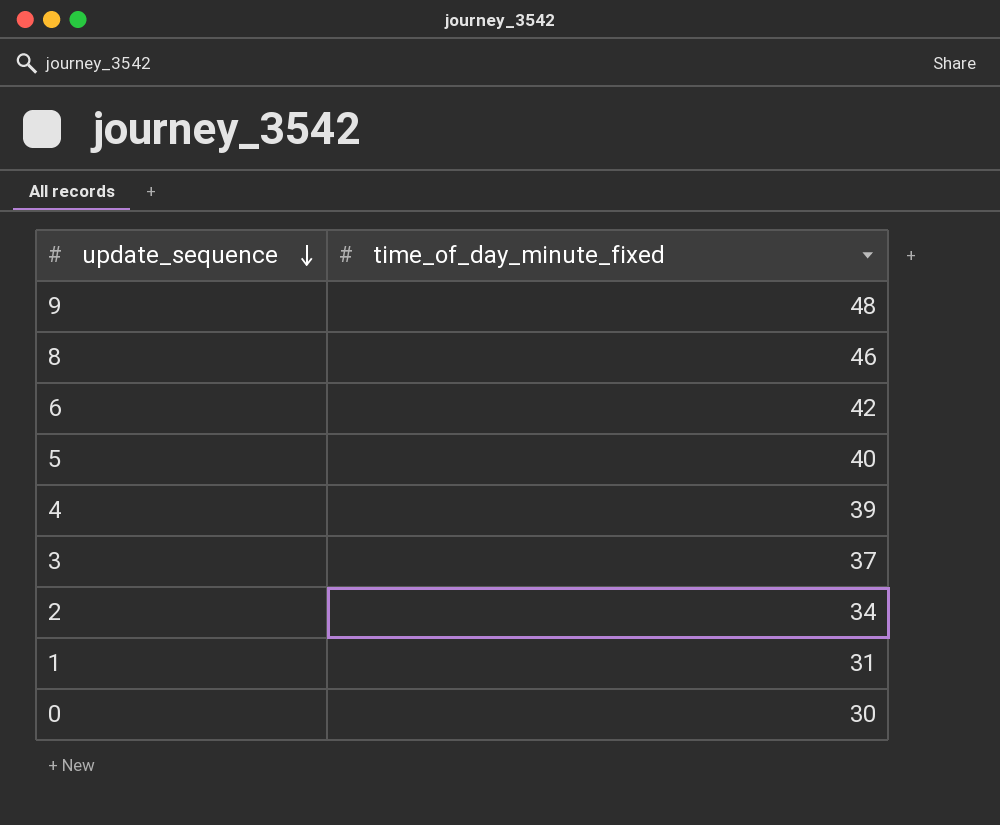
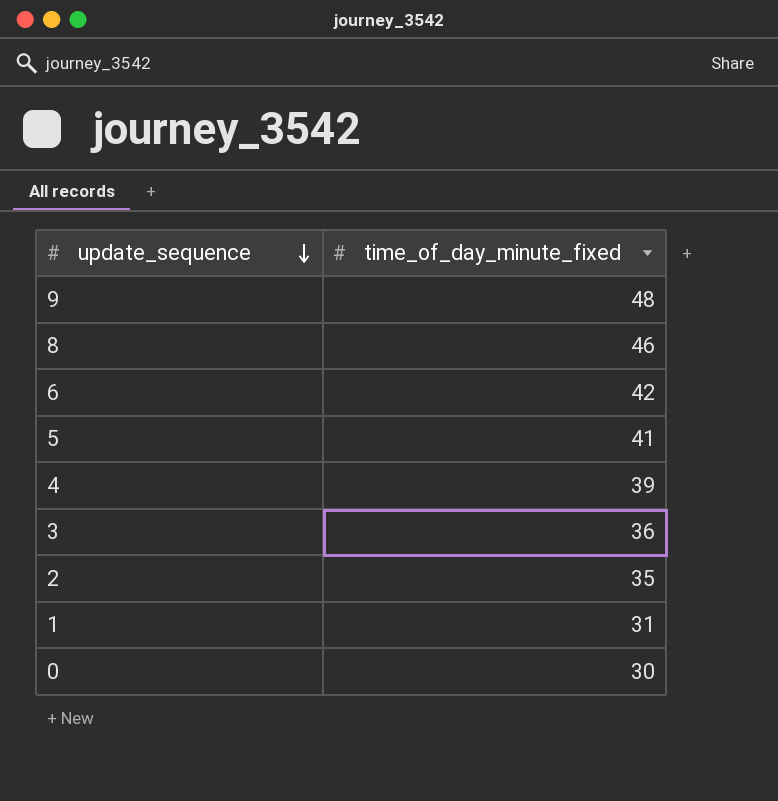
5 | time_of_day_minute_fixed: 40 -> 41
3 | time_of_day_minute_fixed: 37 -> 36
2 | time_of_day_minute_fixed: 34 -> 35

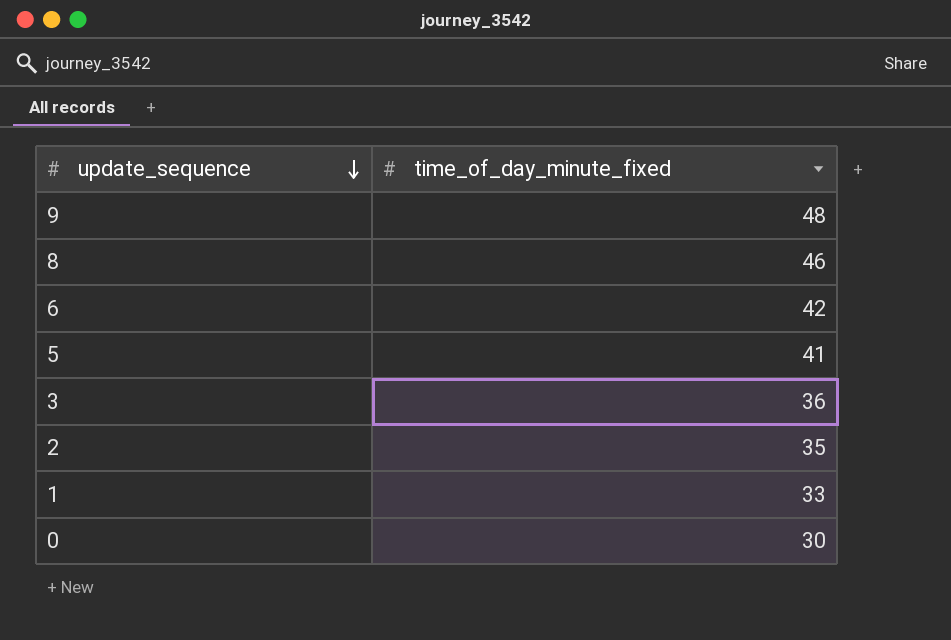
row 4: 39 -> none
1 | time_of_day_minute_fixed: 31 -> 33

